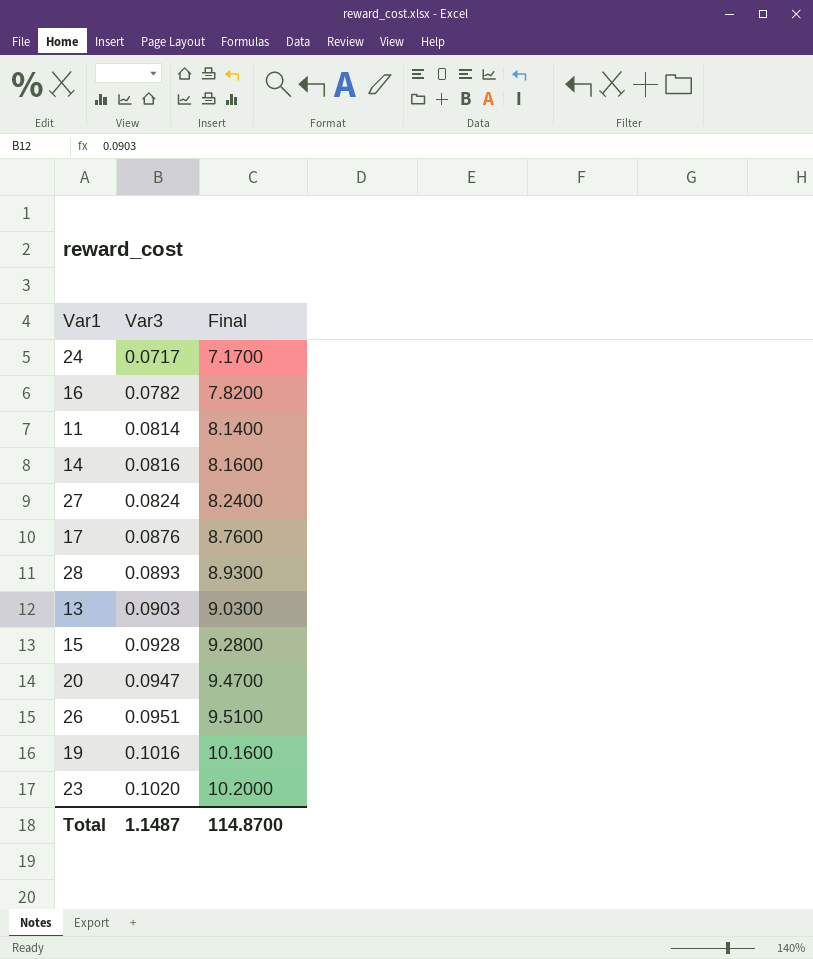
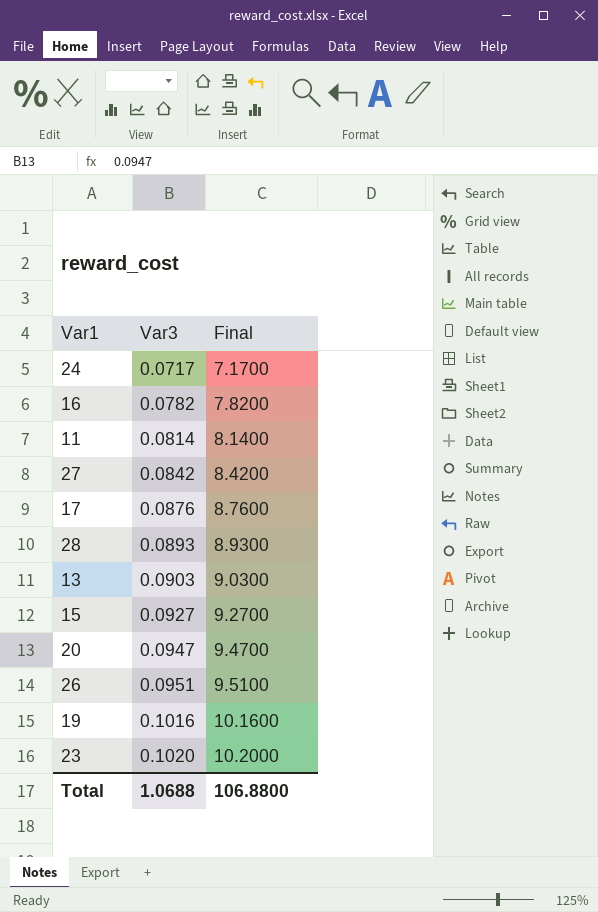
row 14: 0.0816 | 8.1600 -> none
27 | Var3: 0.0824 -> 0.0842
27 | Final: 8.2400 -> 8.4200
15 | Var3: 0.0928 -> 0.0927
15 | Final: 9.2800 -> 9.2700
Total | Var3: 1.1487 -> 1.0688
Total | Final: 114.8700 -> 106.8800

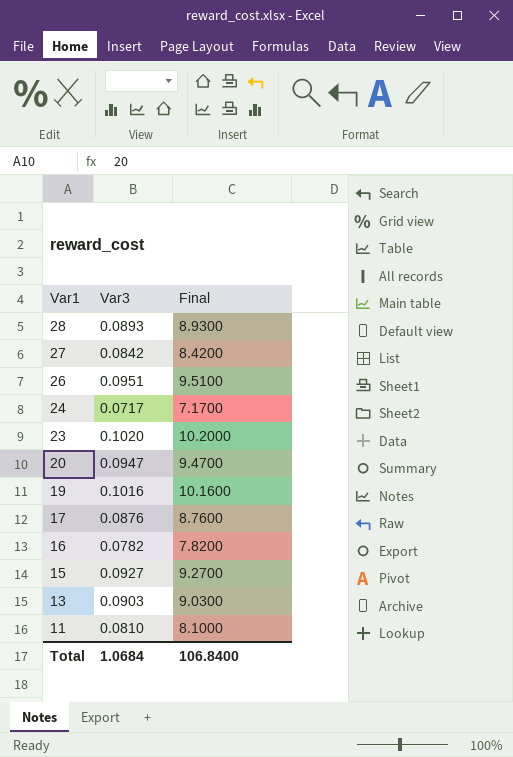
row order: Var3 ascending -> Var1 descending
11 | Var3: 0.0814 -> 0.0810
11 | Final: 8.1400 -> 8.1000
Total | Var3: 1.0688 -> 1.0684
Total | Final: 106.8800 -> 106.8400

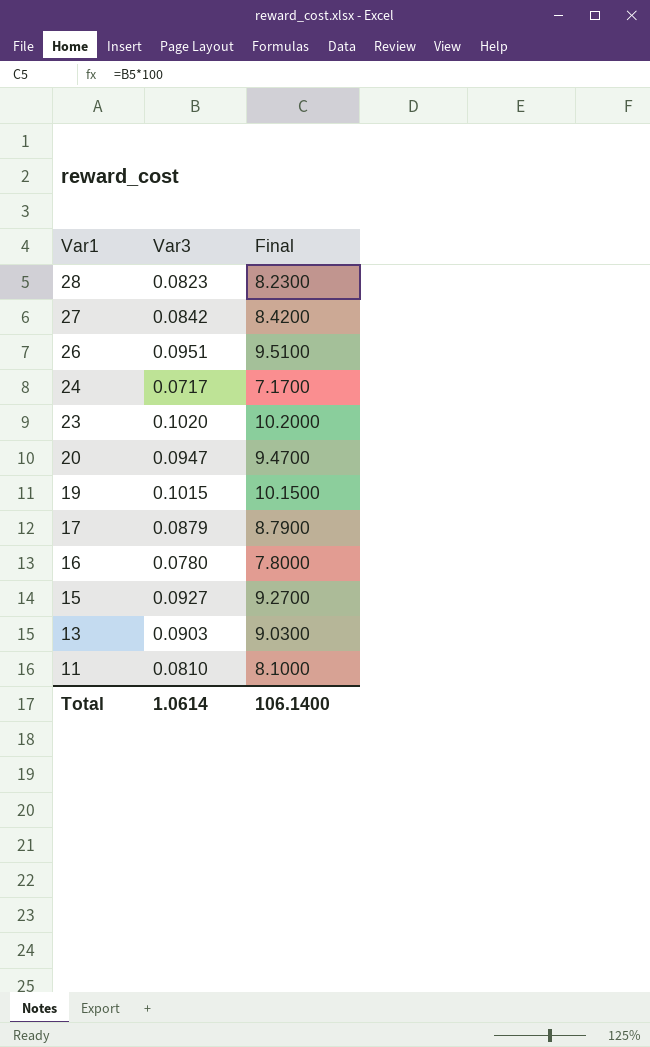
28 | Var3: 0.0893 -> 0.0823
28 | Final: 8.9300 -> 8.2300
19 | Var3: 0.1016 -> 0.1015
19 | Final: 10.1600 -> 10.1500
17 | Var3: 0.0876 -> 0.0879
17 | Final: 8.7600 -> 8.7900
16 | Var3: 0.0782 -> 0.0780
16 | Final: 7.8200 -> 7.8000
Total | Var3: 1.0684 -> 1.0614
Total | Final: 106.8400 -> 106.1400

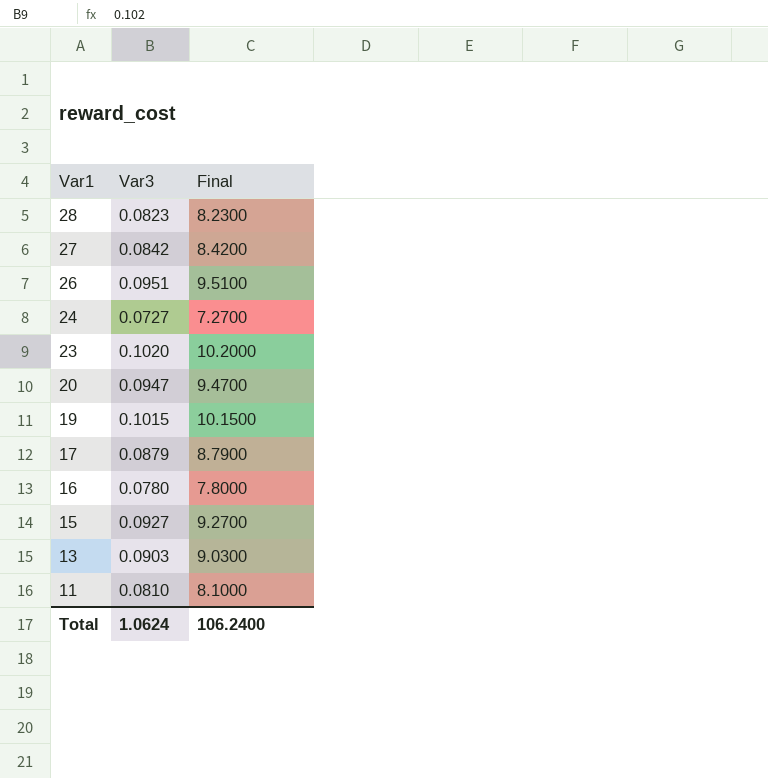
24 | Var3: 0.0717 -> 0.0727
24 | Final: 7.1700 -> 7.2700
Total | Var3: 1.0614 -> 1.0624
Total | Final: 106.1400 -> 106.2400

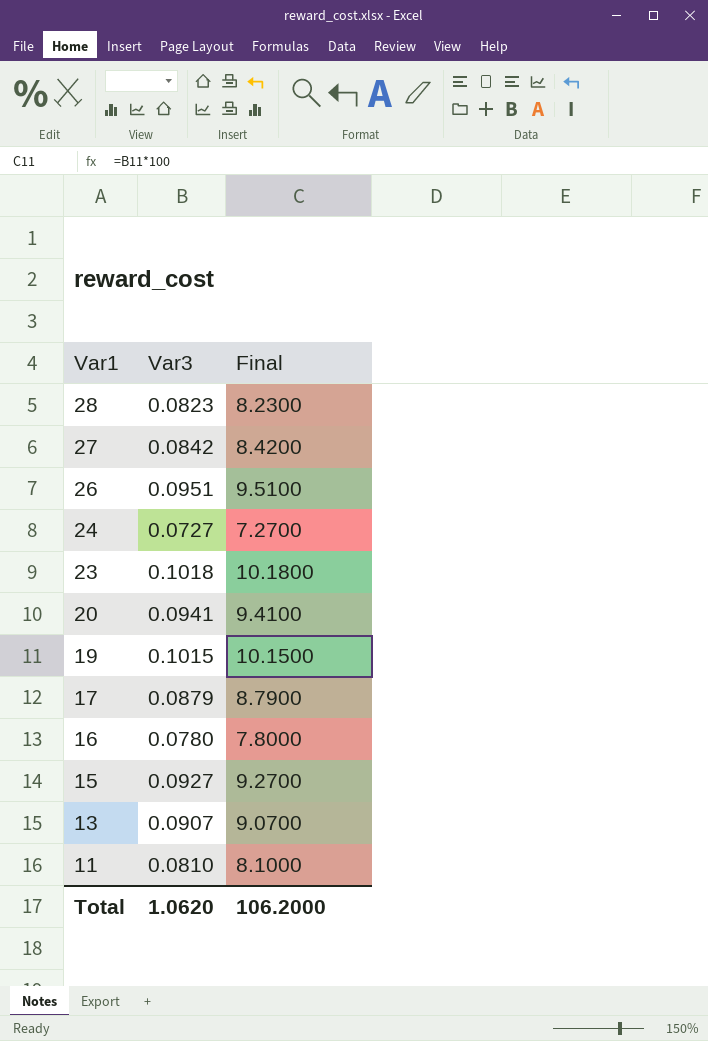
23 | Var3: 0.1020 -> 0.1018
23 | Final: 10.2000 -> 10.1800
20 | Var3: 0.0947 -> 0.0941
20 | Final: 9.4700 -> 9.4100
13 | Var3: 0.0903 -> 0.0907
13 | Final: 9.0300 -> 9.0700
Total | Var3: 1.0624 -> 1.0620
Total | Final: 106.2400 -> 106.2000

